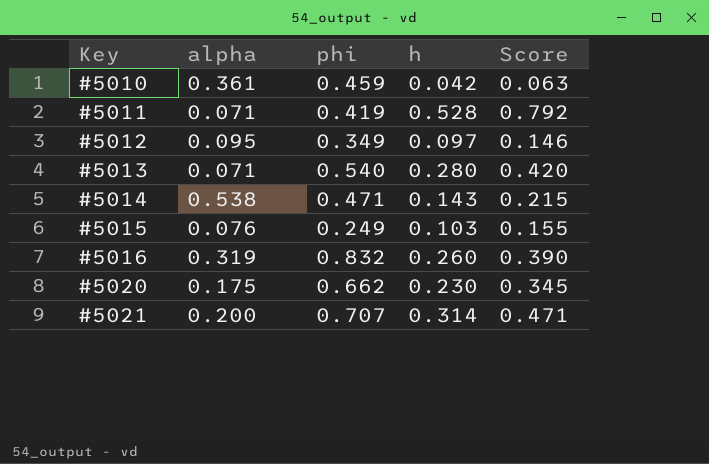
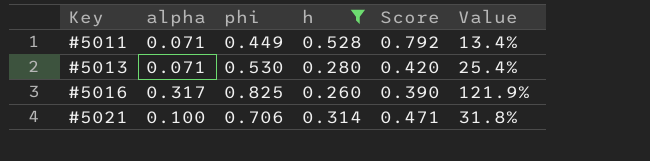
filter: none -> h >= 0.260
column Value | formula: none -> [alpha] / [h]
#5011 | phi: 0.419 -> 0.449
#5013 | phi: 0.540 -> 0.530
#5016 | alpha: 0.319 -> 0.317
#5016 | phi: 0.832 -> 0.825
#5021 | alpha: 0.200 -> 0.100
#5021 | phi: 0.707 -> 0.706

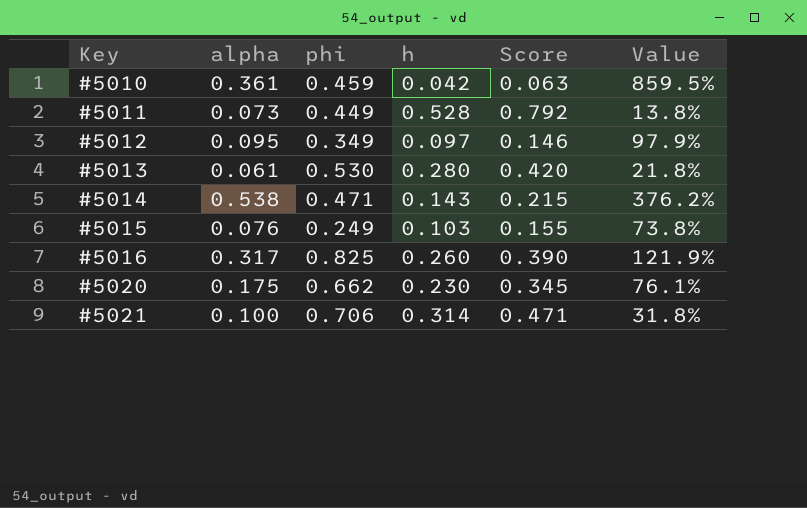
filter: h >= 0.260 -> none
#5011 | alpha: 0.071 -> 0.073
#5011 | Value: 13.4% -> 13.8%
#5013 | alpha: 0.071 -> 0.061
#5013 | Value: 25.4% -> 21.8%

